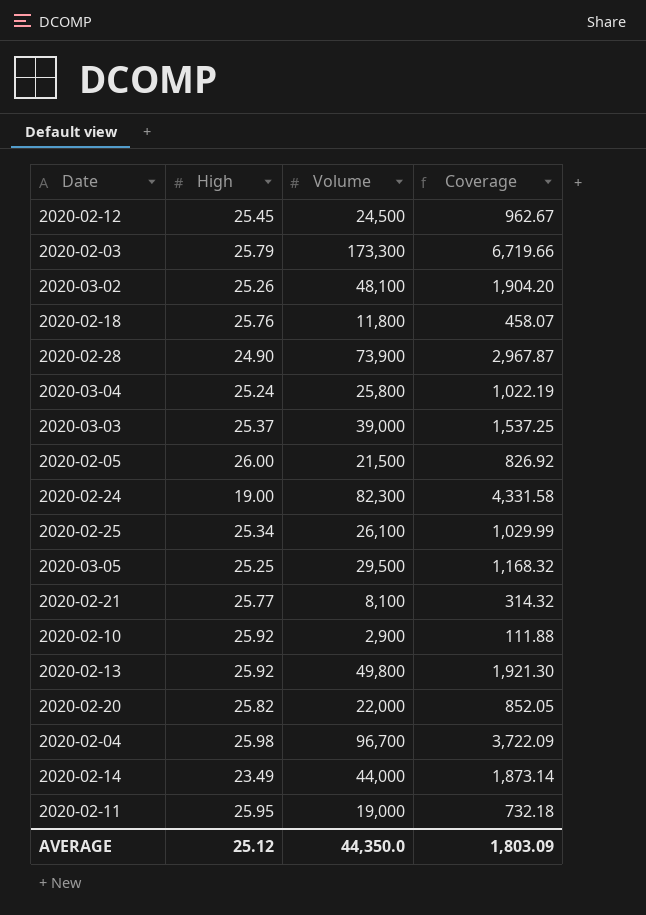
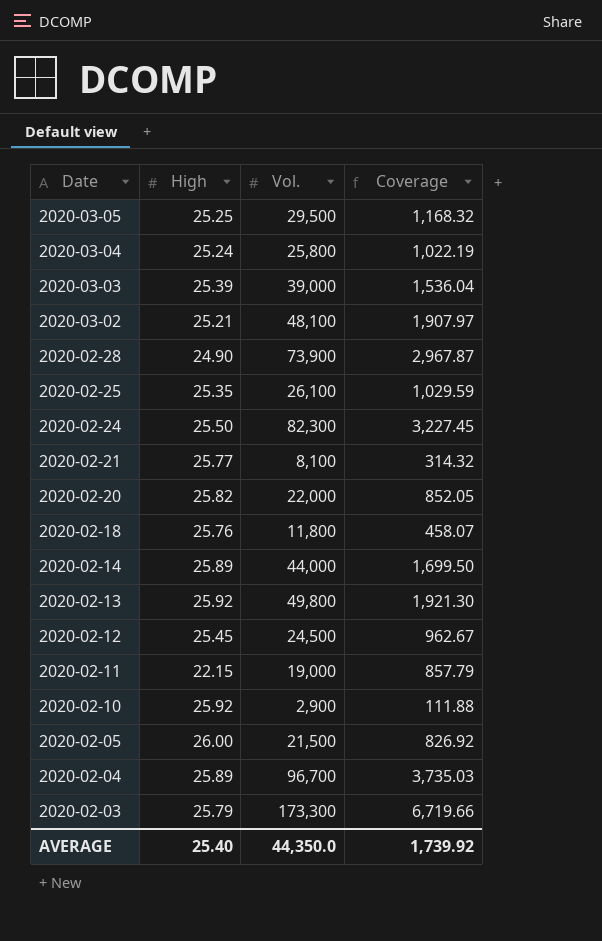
row order: none -> Date descending
column name: Volume -> Vol.
2020-03-03 | High: 25.37 -> 25.39
2020-03-03 | Coverage: 1,537.25 -> 1,536.04
2020-03-02 | High: 25.26 -> 25.21
2020-03-02 | Coverage: 1,904.20 -> 1,907.97
2020-02-25 | High: 25.34 -> 25.35
2020-02-25 | Coverage: 1,029.99 -> 1,029.59
2020-02-24 | High: 19.00 -> 25.50
2020-02-24 | Coverage: 4,331.58 -> 3,227.45
2020-02-14 | High: 23.49 -> 25.89
2020-02-14 | Coverage: 1,873.14 -> 1,699.50
2020-02-11 | High: 25.95 -> 22.15
2020-02-11 | Coverage: 732.18 -> 857.79
2020-02-04 | High: 25.98 -> 25.89
2020-02-04 | Coverage: 3,722.09 -> 3,735.03
AVERAGE | High: 25.12 -> 25.40
AVERAGE | Coverage: 1,803.09 -> 1,739.92

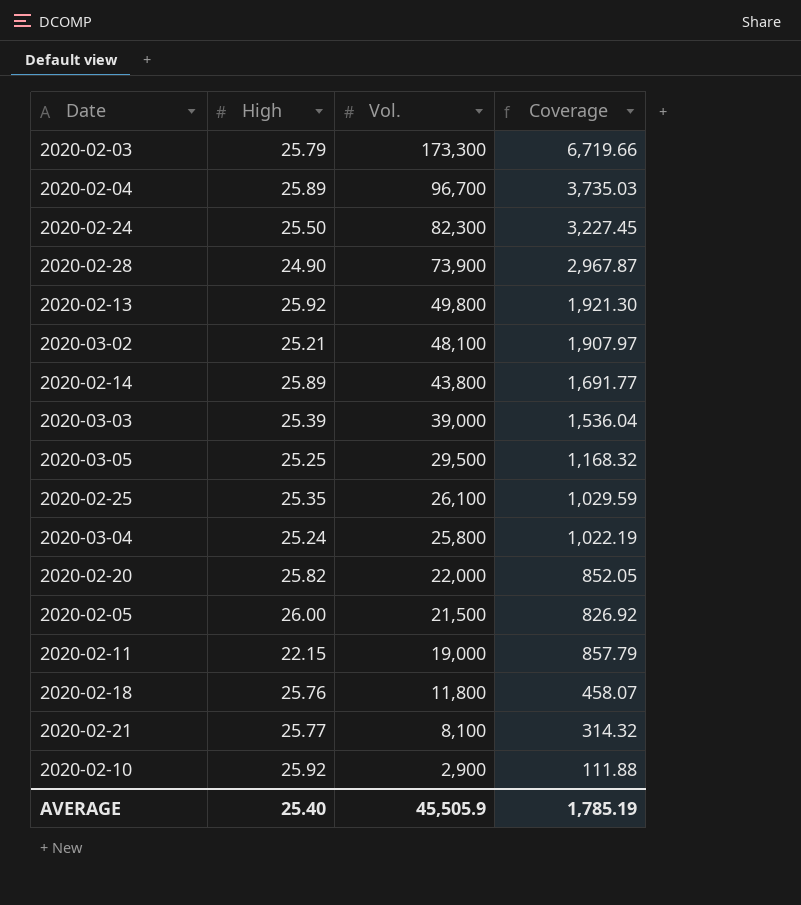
row order: Date descending -> Vol. descending
row 2020-02-12: 25.45 | 24,500 | 962.67 -> none
2020-02-14 | Vol.: 44,000 -> 43,800
2020-02-14 | Coverage: 1,699.50 -> 1,691.77
AVERAGE | Vol.: 44,350.0 -> 45,505.9
AVERAGE | Coverage: 1,739.92 -> 1,785.19

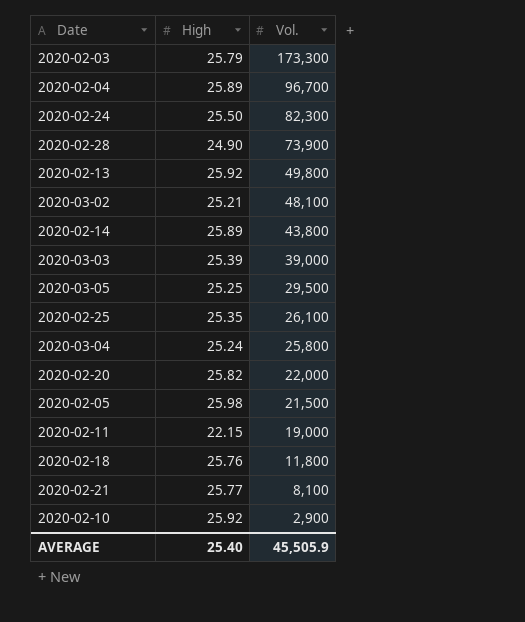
column Coverage | formula: [Vol.] / [High] -> none
2020-02-05 | High: 26.00 -> 25.98

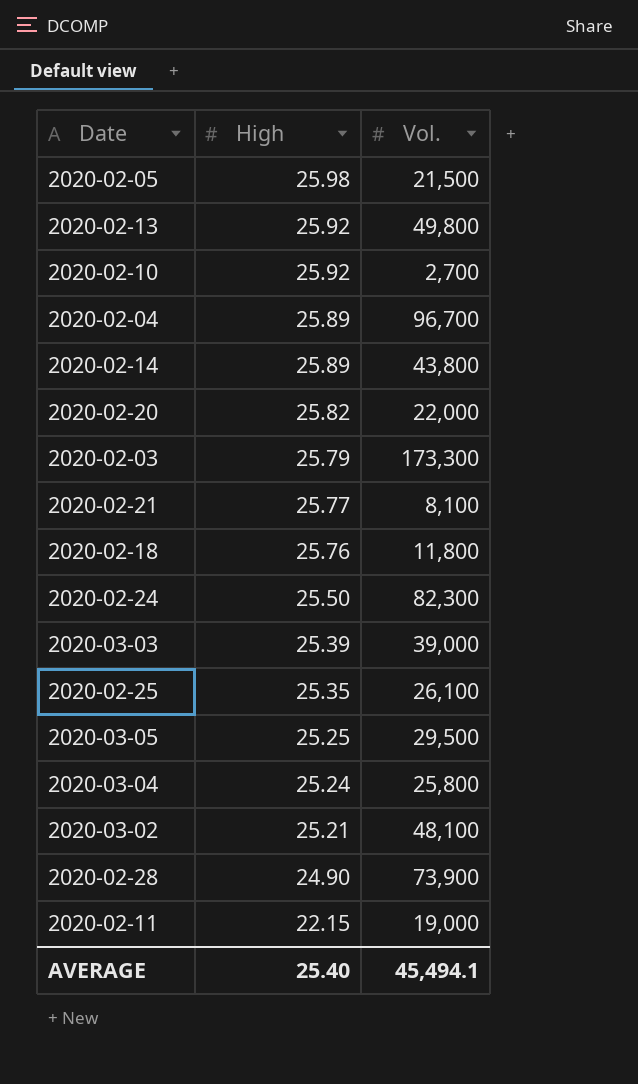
row order: Vol. descending -> High descending
2020-02-10 | Vol.: 2,900 -> 2,700
AVERAGE | Vol.: 45,505.9 -> 45,494.1

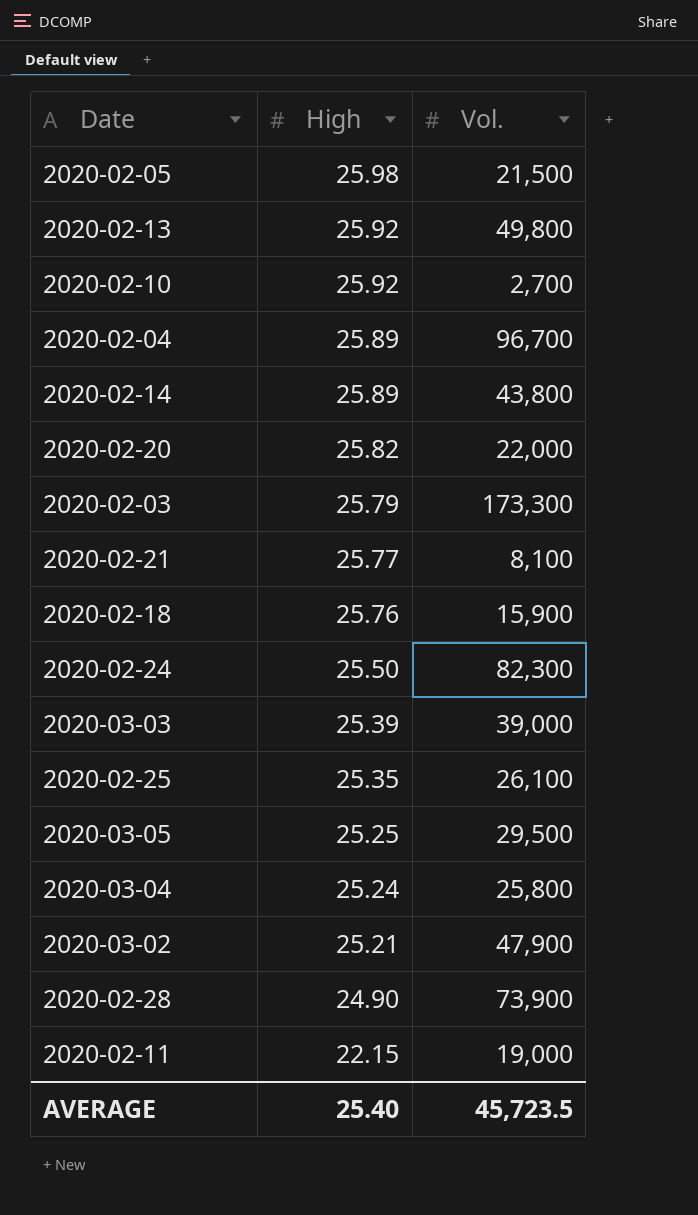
2020-02-18 | Vol.: 11,800 -> 15,900
2020-03-02 | Vol.: 48,100 -> 47,900
AVERAGE | Vol.: 45,494.1 -> 45,723.5

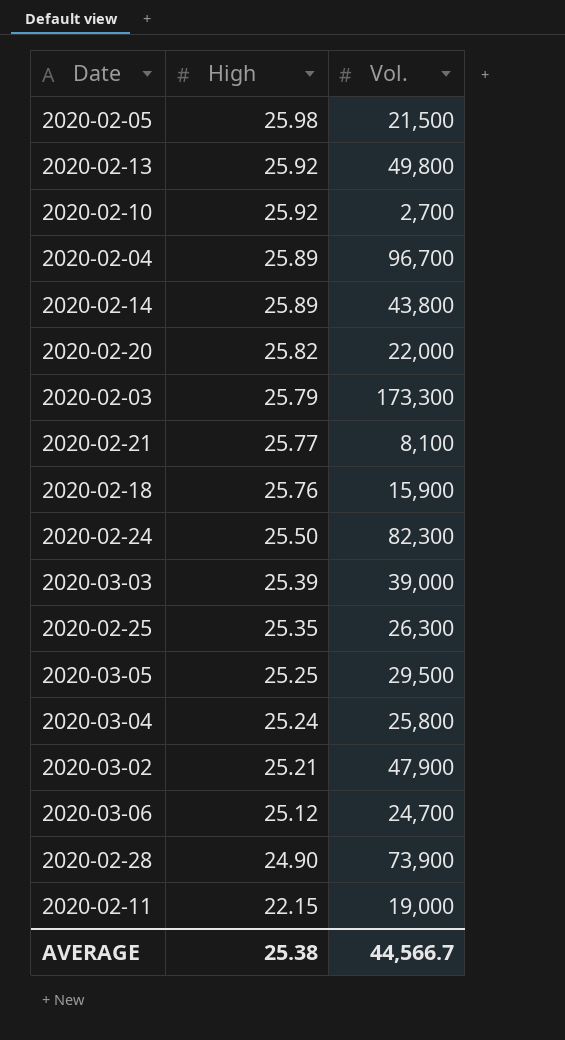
2020-02-25 | Vol.: 26,100 -> 26,300
row 2020-03-06: none -> 25.12 | 24,700
AVERAGE | High: 25.40 -> 25.38
AVERAGE | Vol.: 45,723.5 -> 44,566.7

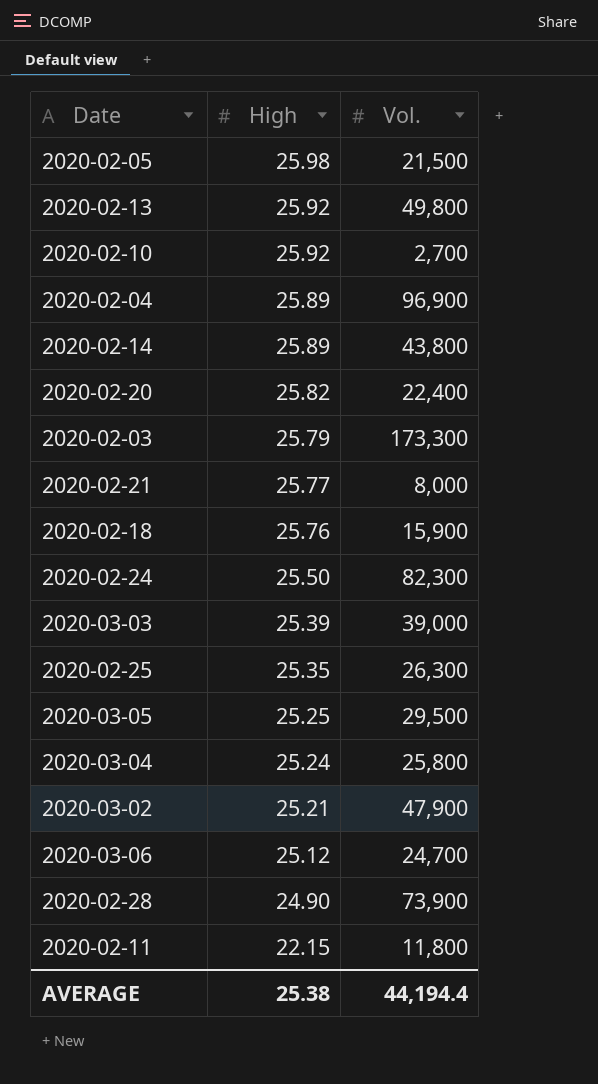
2020-02-04 | Vol.: 96,700 -> 96,900
2020-02-20 | Vol.: 22,000 -> 22,400
2020-02-21 | Vol.: 8,100 -> 8,000
2020-02-11 | Vol.: 19,000 -> 11,800
AVERAGE | Vol.: 44,566.7 -> 44,194.4

